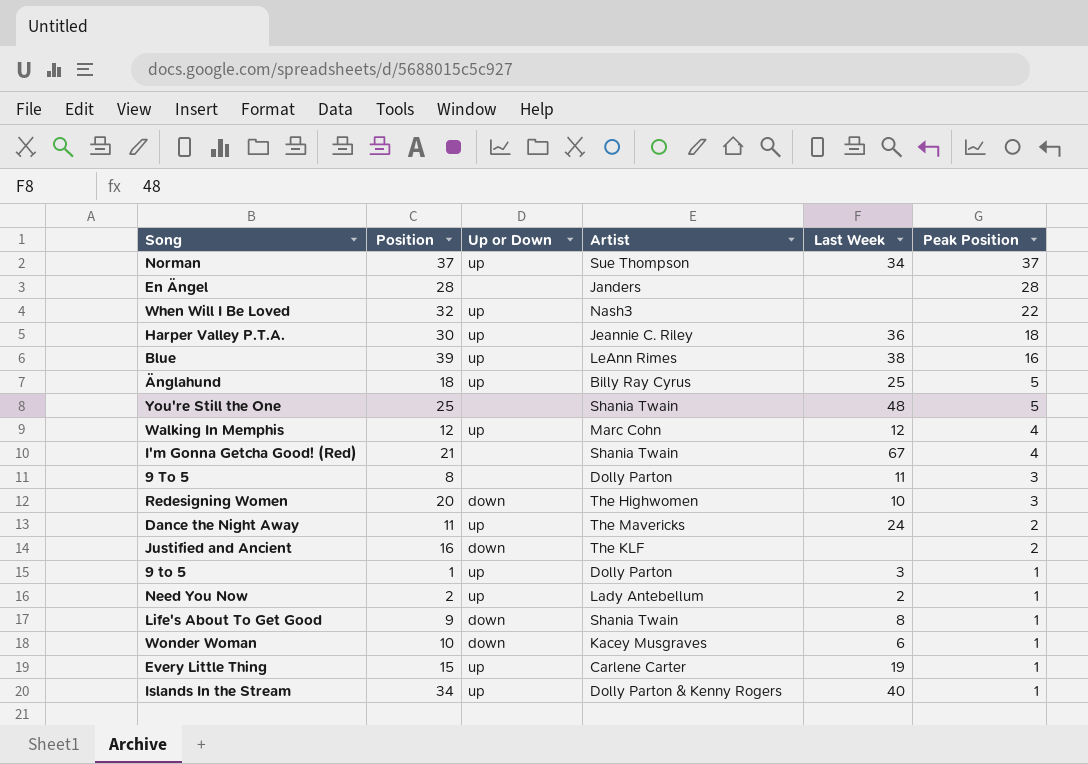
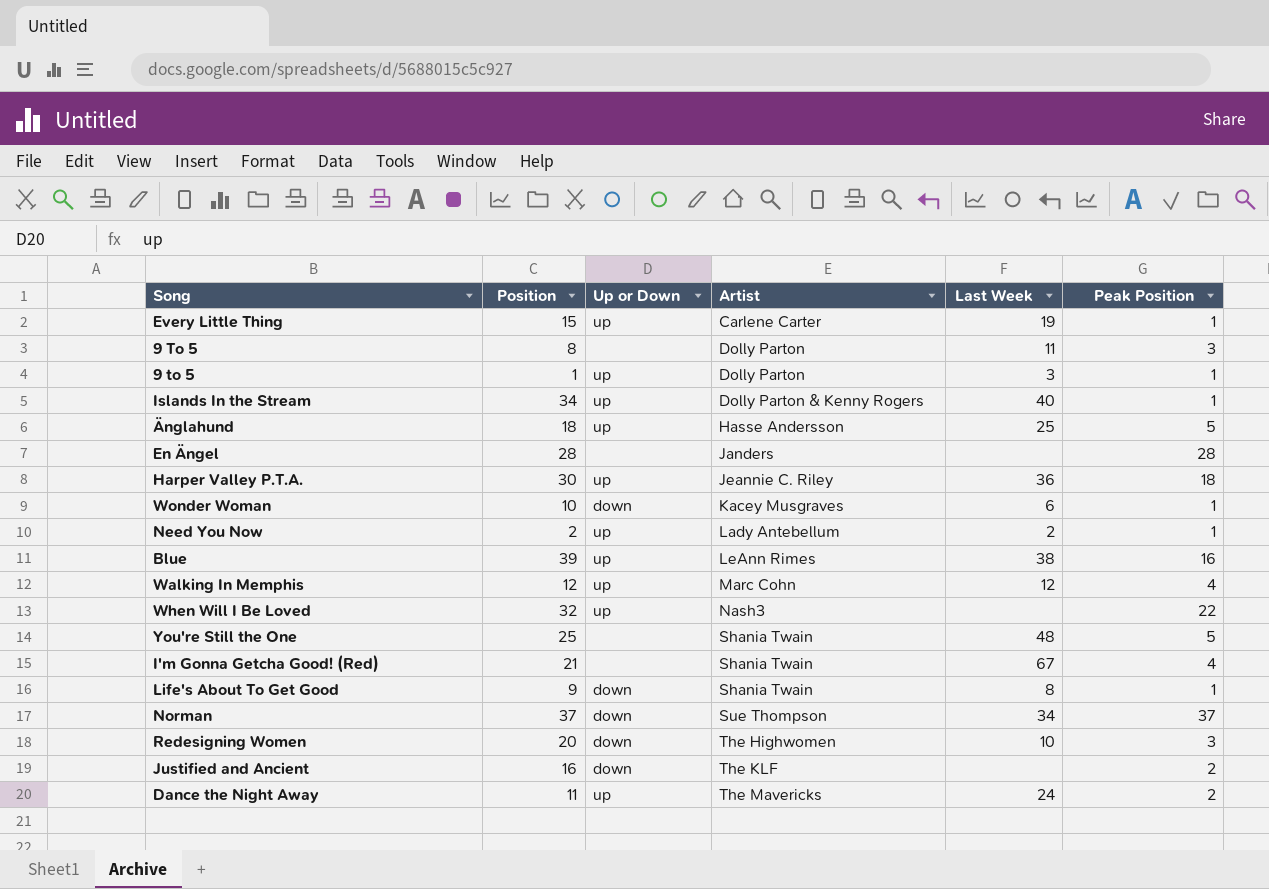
row order: Peak Position descending -> Artist ascending
Änglahund | Artist: Billy Ray Cyrus -> Hasse Andersson
Norman | Up or Down: up -> down

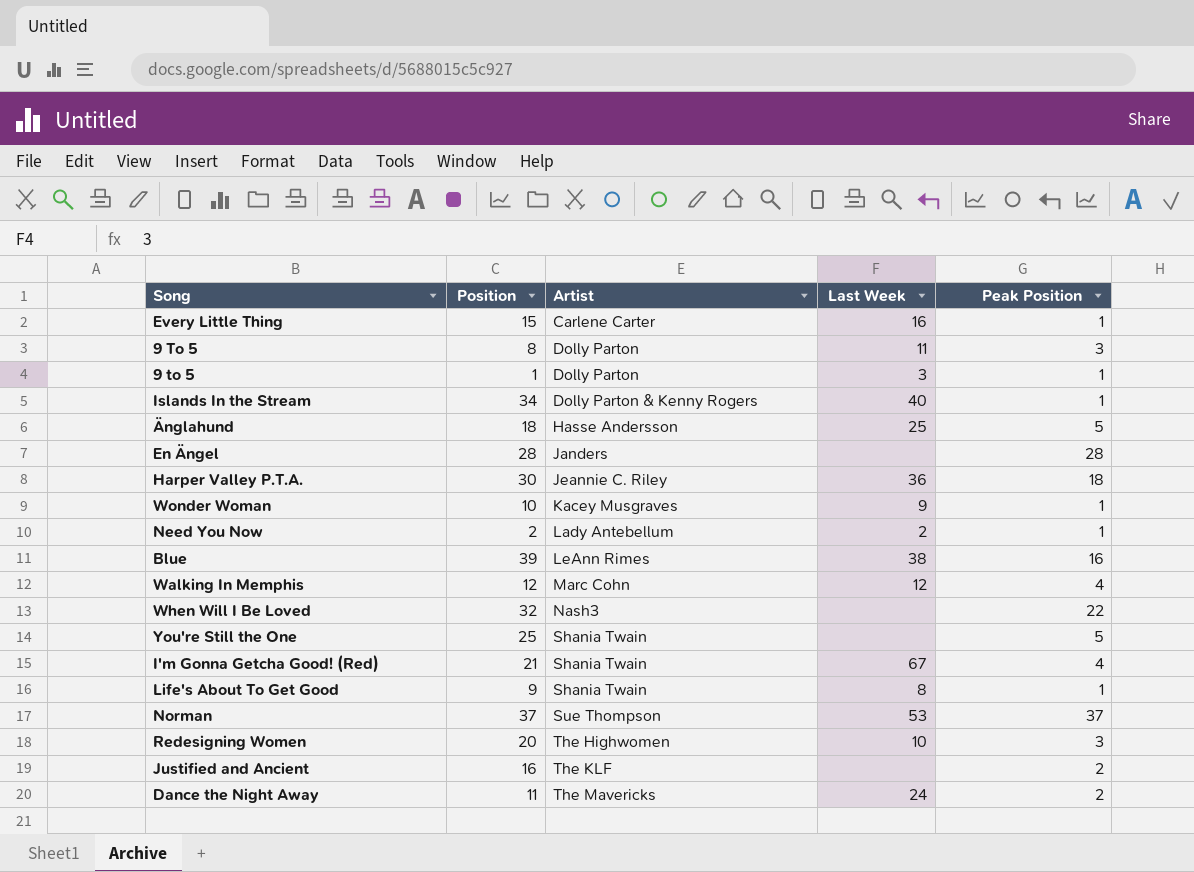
column Up or Down | position: 3 -> none
Every Little Thing | Last Week: 19 -> 16
Wonder Woman | Last Week: 6 -> 9
You're Still the One | Last Week: 48 -> none
Norman | Last Week: 34 -> 53

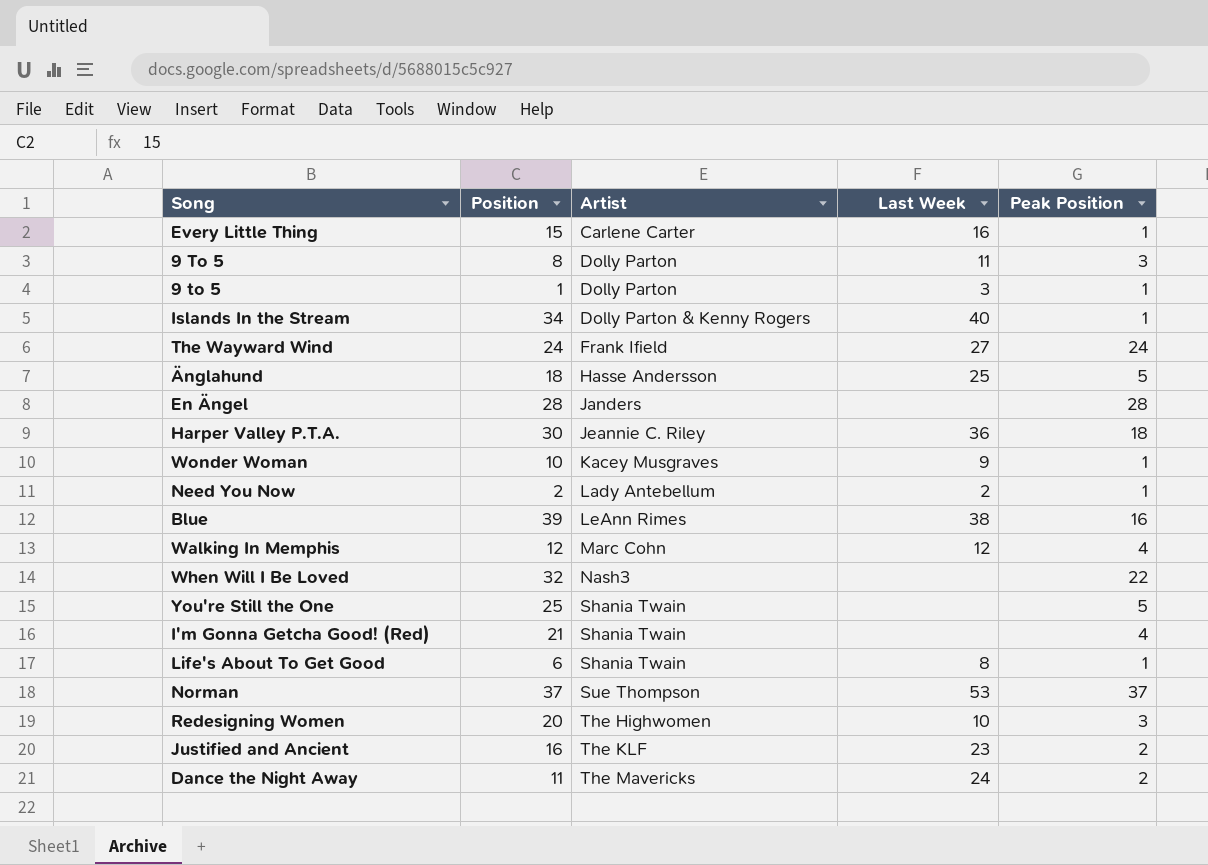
row The Wayward Wind: none -> 24 | Frank Ifield | 27 | 24
I'm Gonna Getcha Good! (Red) | Last Week: 67 -> none
Life's About To Get Good | Position: 9 -> 6
Justified and Ancient | Last Week: none -> 23

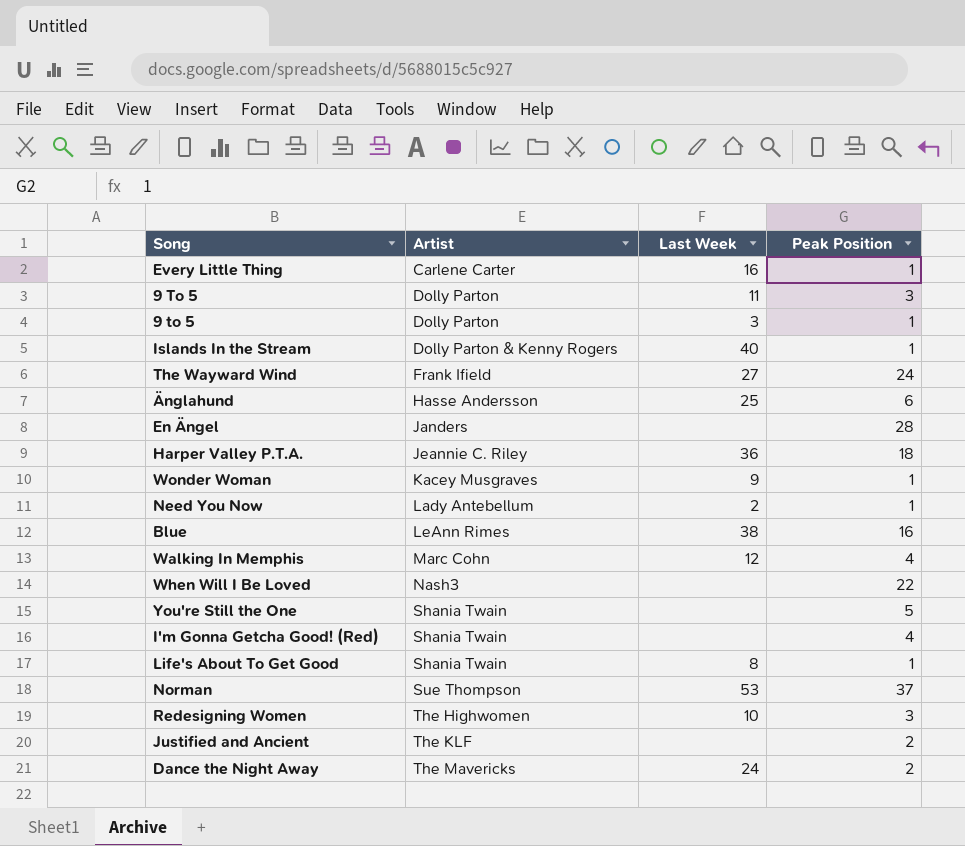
column Position | position: 2 -> none
Änglahund | Peak Position: 5 -> 6
Justified and Ancient | Last Week: 23 -> none

